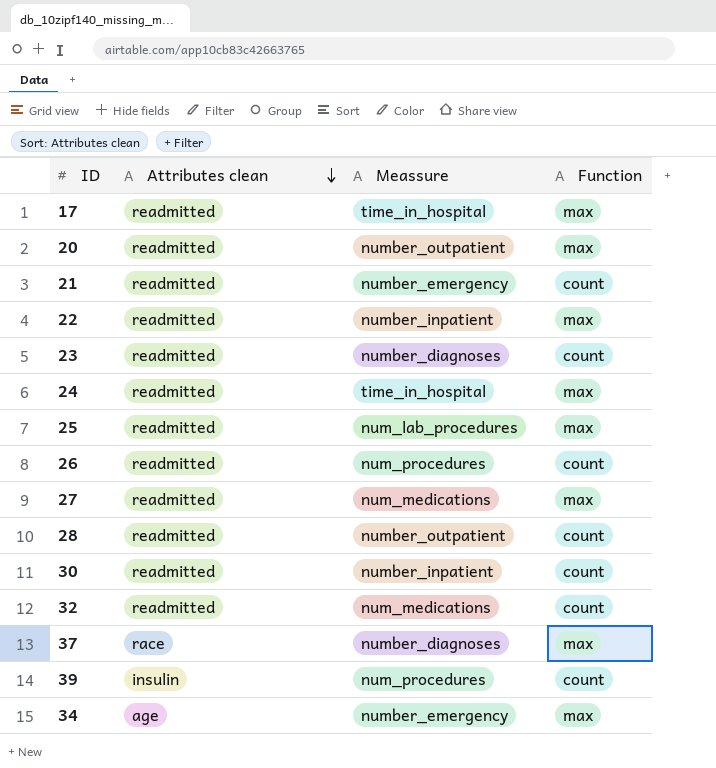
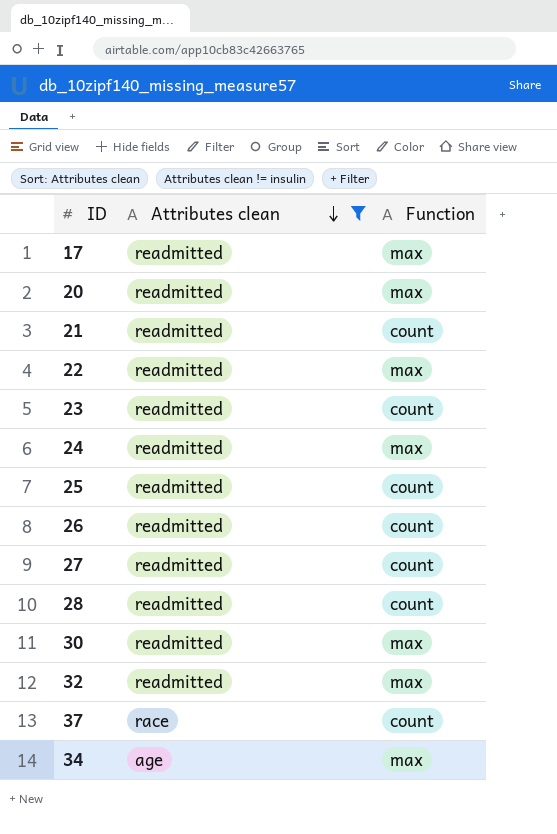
filter: none -> Attributes clean != insulin
column Meassure | position: 3 -> none
25 | Function: max -> count
27 | Function: max -> count
30 | Function: count -> max
32 | Function: count -> max
37 | Function: max -> count

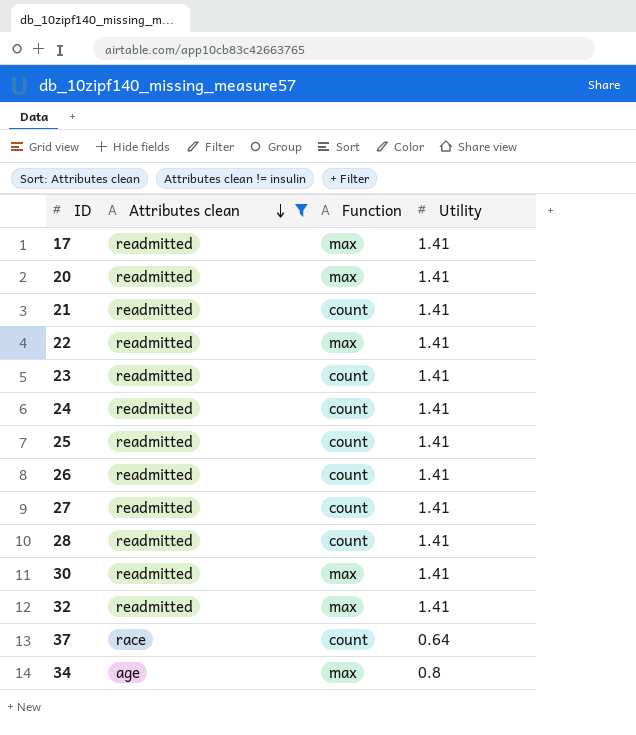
column Utility | position: none -> 4
24 | Function: max -> count

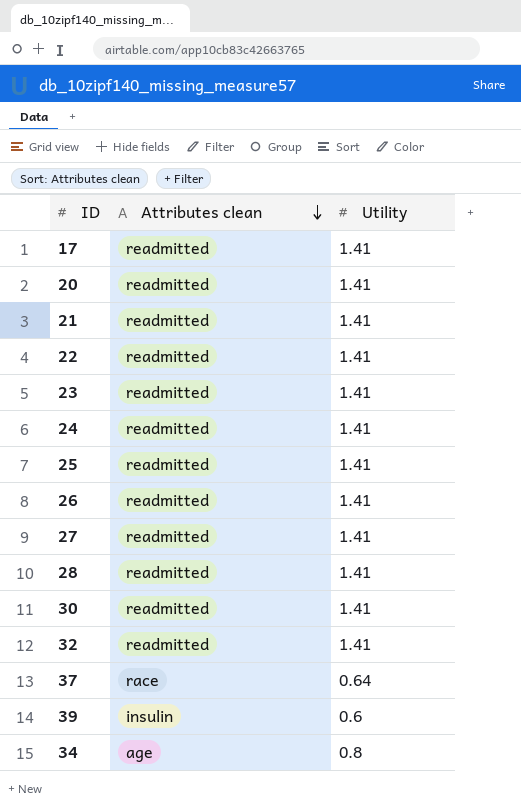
filter: Attributes clean != insulin -> none
column Function | position: 3 -> none

